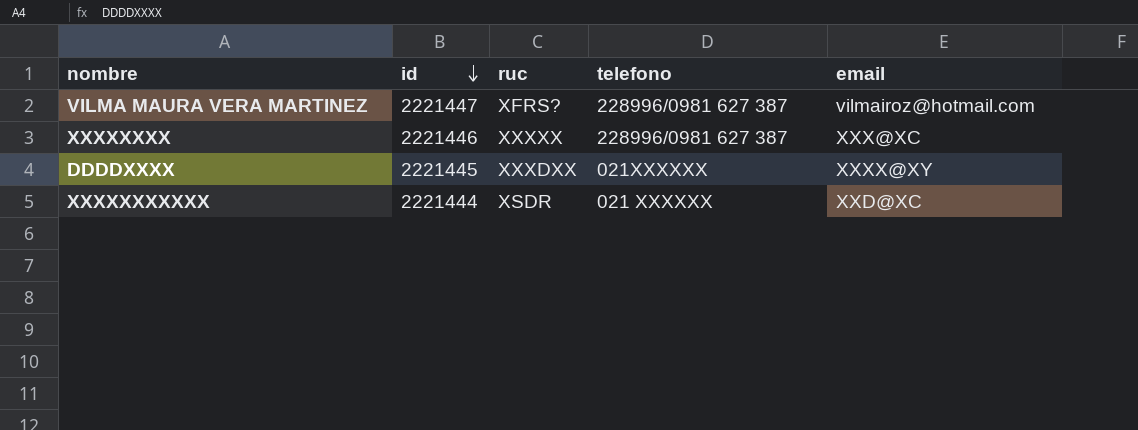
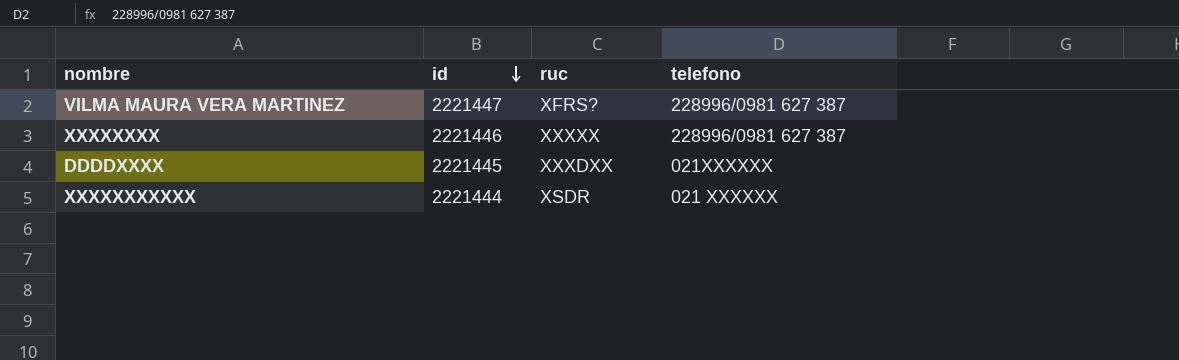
column email | position: 5 -> none

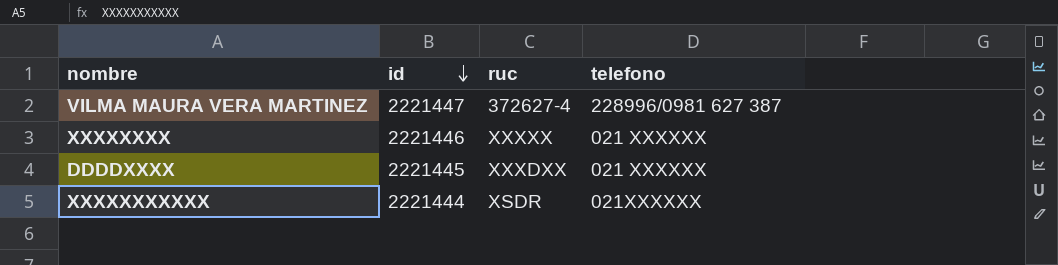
VILMA MAURA VERA MARTINEZ | ruc: XFRS? -> 372627-4
XXXXXXXX | telefono: 228996/0981 627 387 -> 021 XXXXXX
DDDDXXXX | telefono: 021XXXXXX -> 021 XXXXXX
XXXXXXXXXXX | telefono: 021 XXXXXX -> 021XXXXXX

